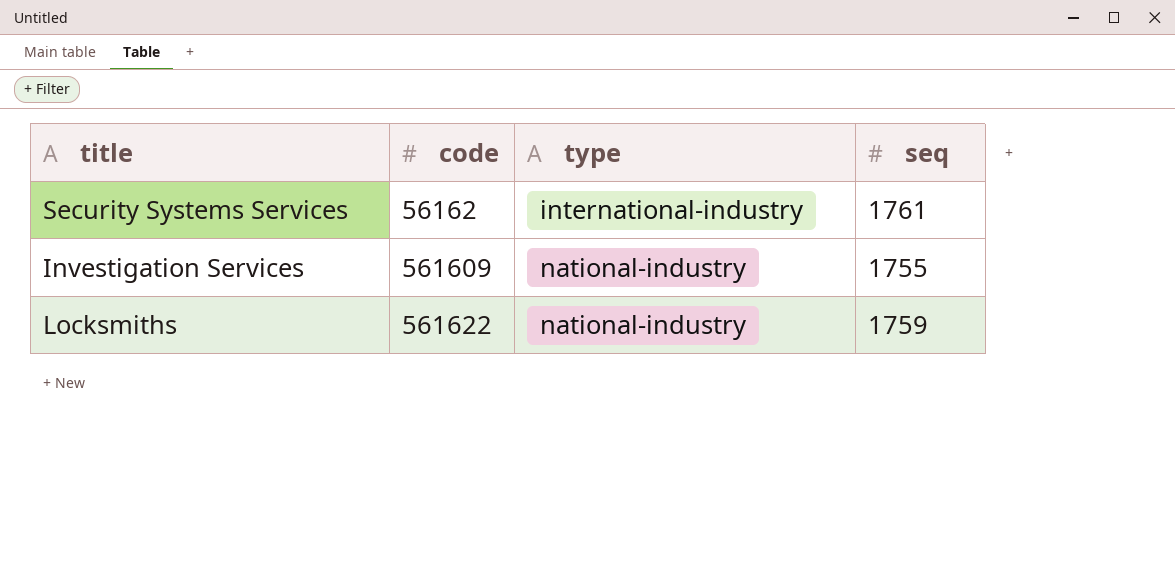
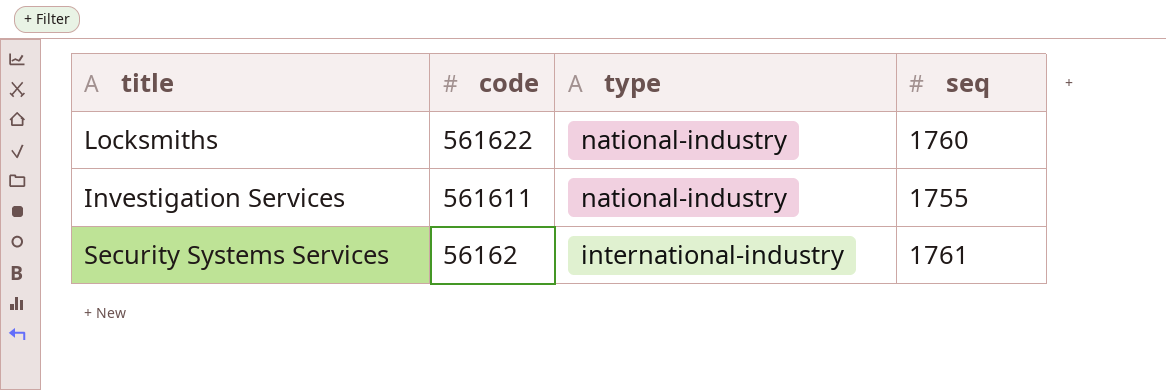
row order: code ascending -> code descending
Locksmiths | seq: 1759 -> 1760
Investigation Services | code: 561609 -> 561611

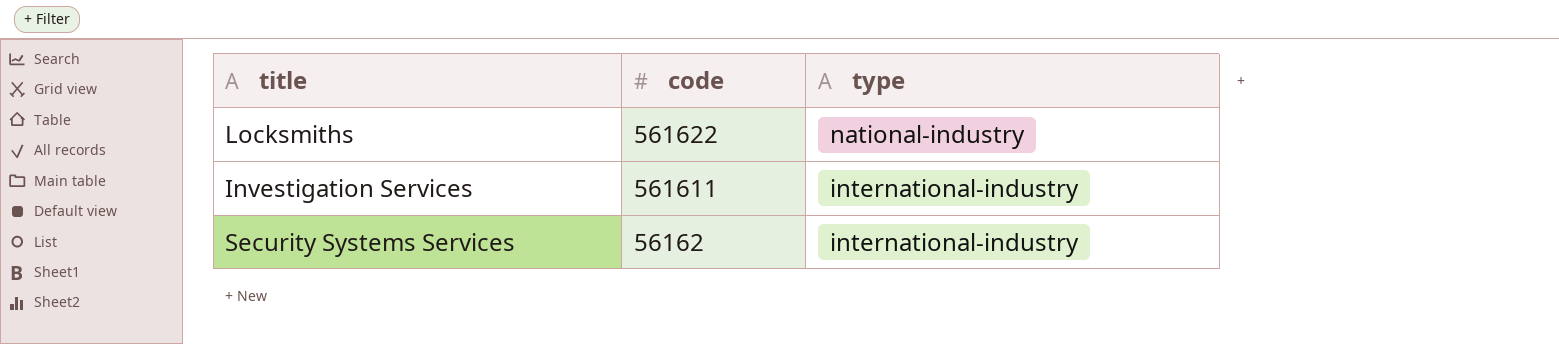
column seq | position: 4 -> none
Investigation Services | type: national-industry -> international-industry

